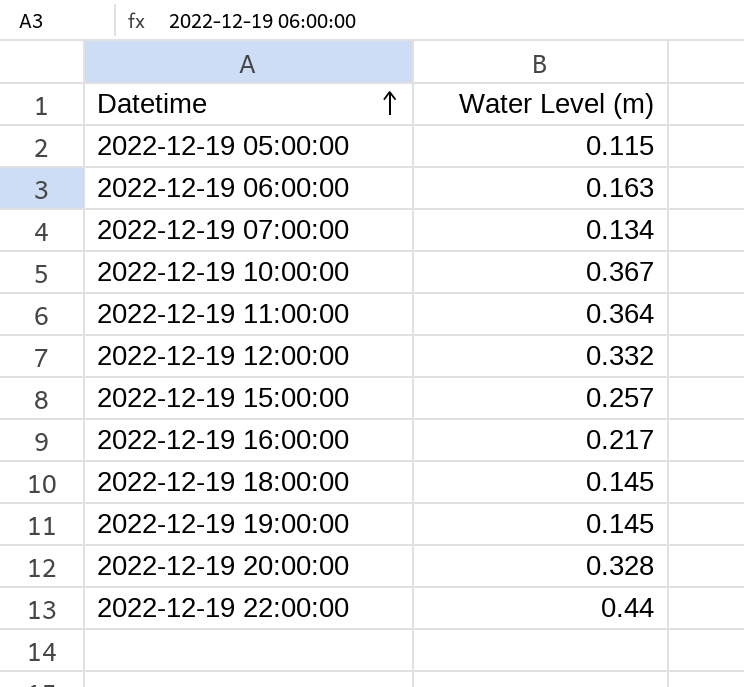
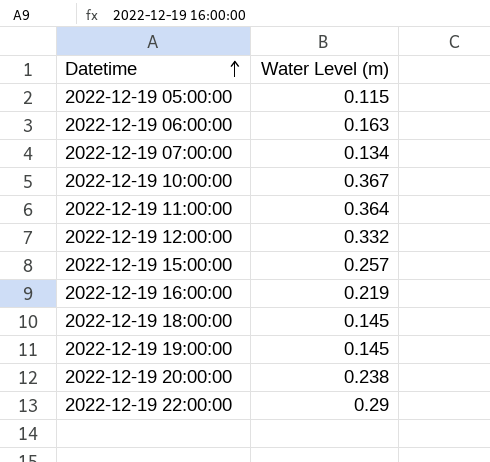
2022-12-19 16:00:00 | Water Level (m): 0.217 -> 0.219
2022-12-19 20:00:00 | Water Level (m): 0.328 -> 0.238
2022-12-19 22:00:00 | Water Level (m): 0.44 -> 0.29

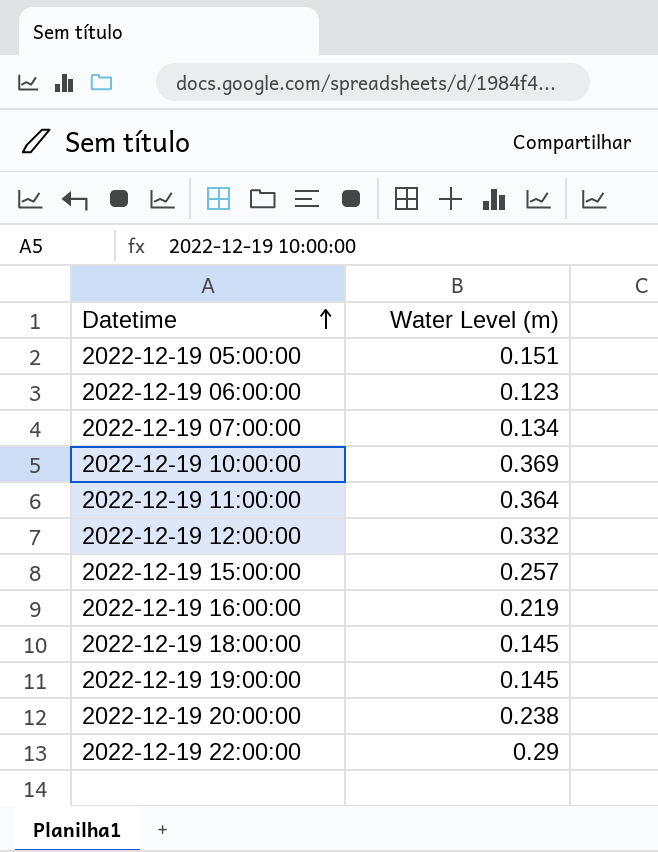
2022-12-19 05:00:00 | Water Level (m): 0.115 -> 0.151
2022-12-19 06:00:00 | Water Level (m): 0.163 -> 0.123
2022-12-19 10:00:00 | Water Level (m): 0.367 -> 0.369

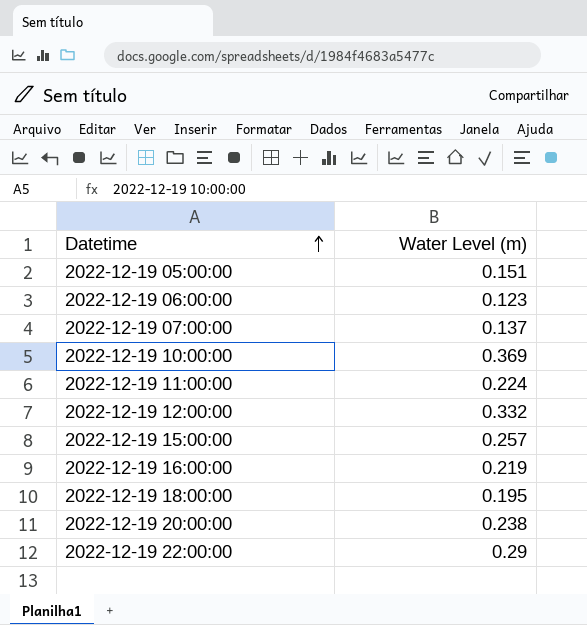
row 2022-12-19 19:00:00: 0.145 -> none
2022-12-19 07:00:00 | Water Level (m): 0.134 -> 0.137
2022-12-19 11:00:00 | Water Level (m): 0.364 -> 0.224
2022-12-19 18:00:00 | Water Level (m): 0.145 -> 0.195

